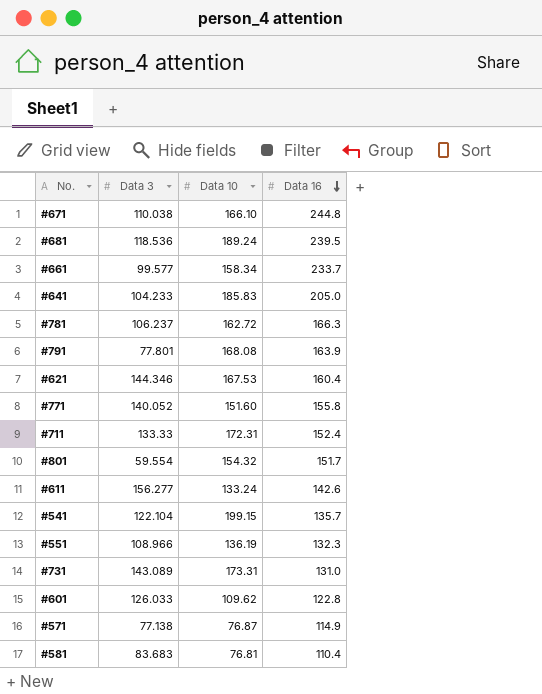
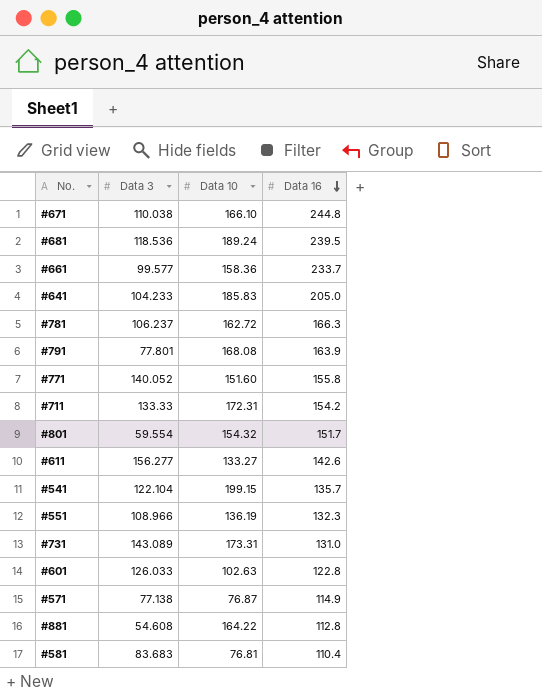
row #621: 144.346 | 167.53 | 160.4 -> none
#661 | Data 10: 158.34 -> 158.36
#711 | Data 16: 152.4 -> 154.2
#611 | Data 10: 133.24 -> 133.27
#601 | Data 10: 109.62 -> 102.63
row #881: none -> 54.608 | 164.22 | 112.8

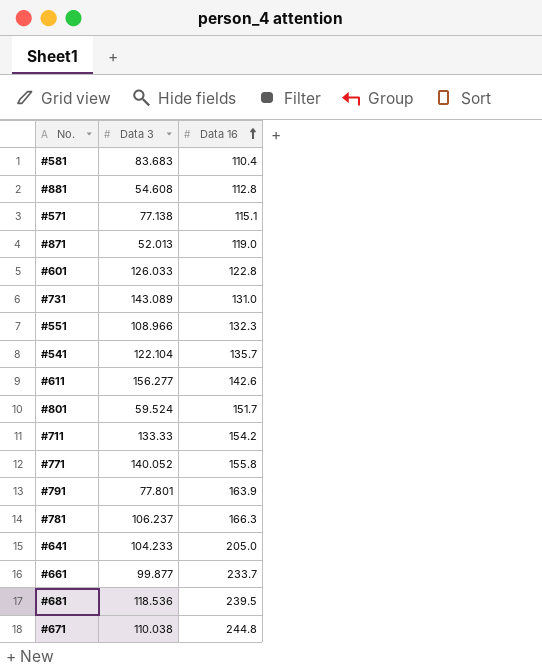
row order: Data 16 descending -> Data 16 ascending
column Data 10 | position: 3 -> none
#571 | Data 16: 114.9 -> 115.1
row #871: none -> 52.013 | 119.0
#801 | Data 3: 59.554 -> 59.524
#661 | Data 3: 99.577 -> 99.877

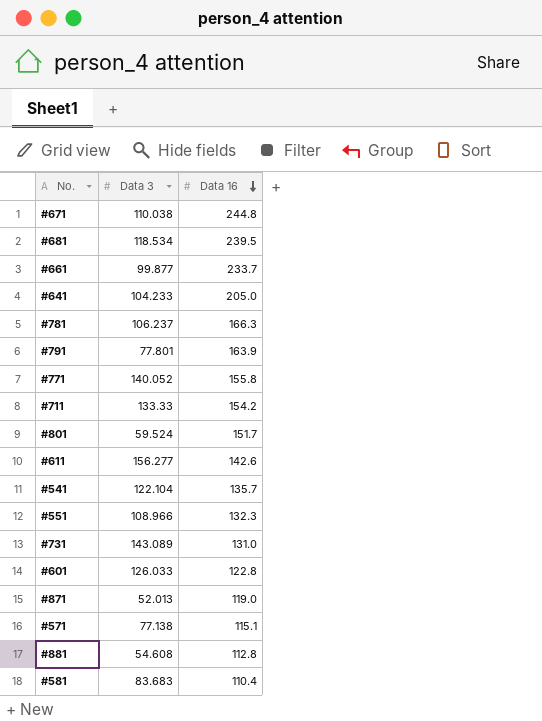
row order: Data 16 ascending -> Data 16 descending
#681 | Data 3: 118.536 -> 118.534

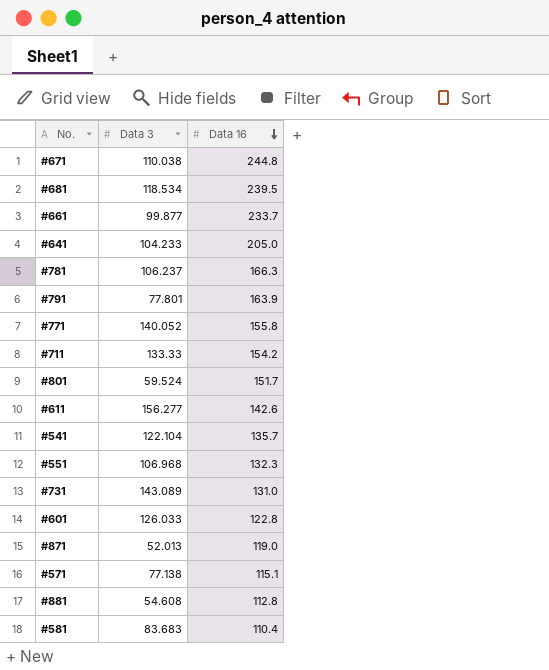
#551 | Data 3: 108.966 -> 106.968

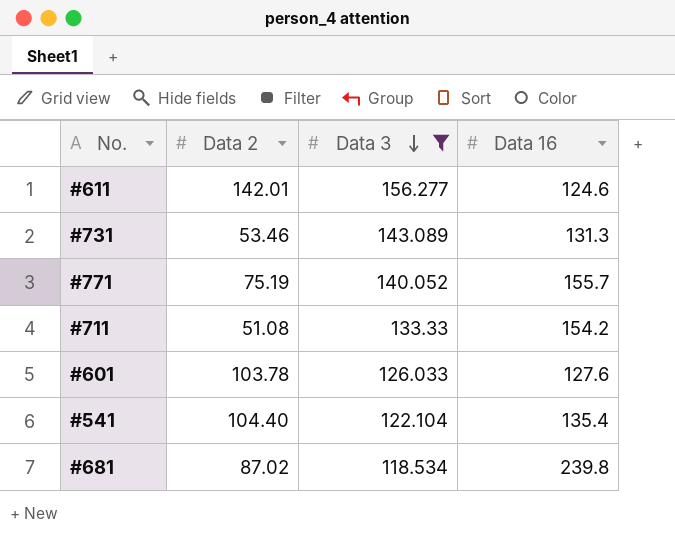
filter: none -> Data 3 >= 118.534
row order: Data 16 descending -> Data 3 descending
column Data 2 | position: none -> 2
#611 | Data 16: 142.6 -> 124.6
#731 | Data 16: 131.0 -> 131.3
#771 | Data 16: 155.8 -> 155.7
#601 | Data 16: 122.8 -> 127.6
#541 | Data 16: 135.7 -> 135.4
#681 | Data 16: 239.5 -> 239.8

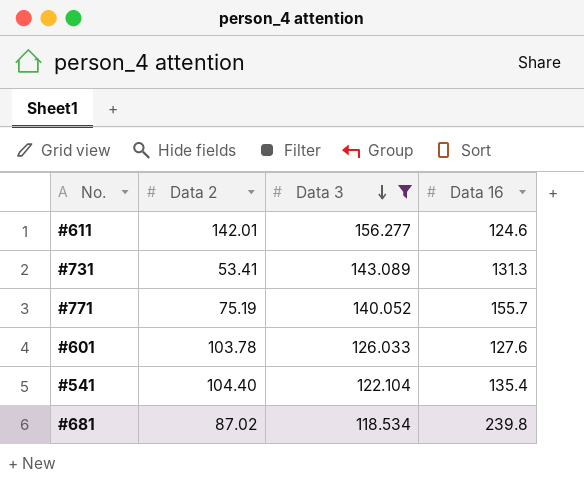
row #711: 51.08 | 133.33 | 154.2 -> none
#731 | Data 2: 53.46 -> 53.41

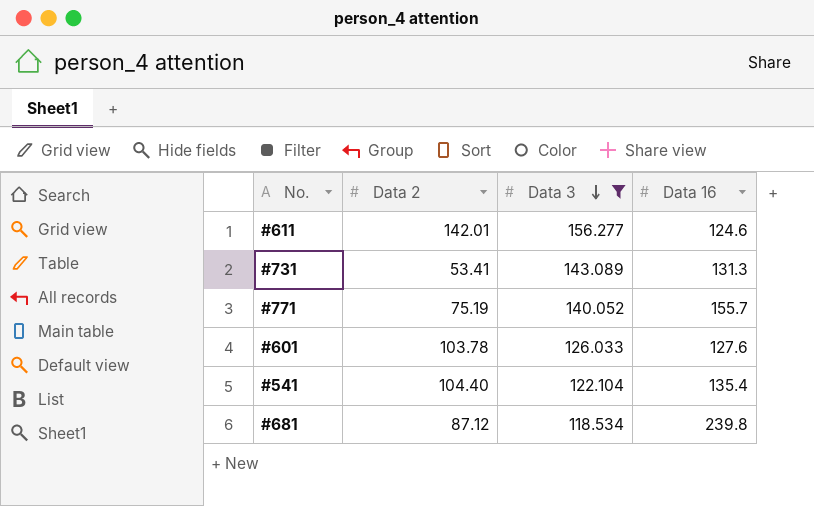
#681 | Data 2: 87.02 -> 87.12

